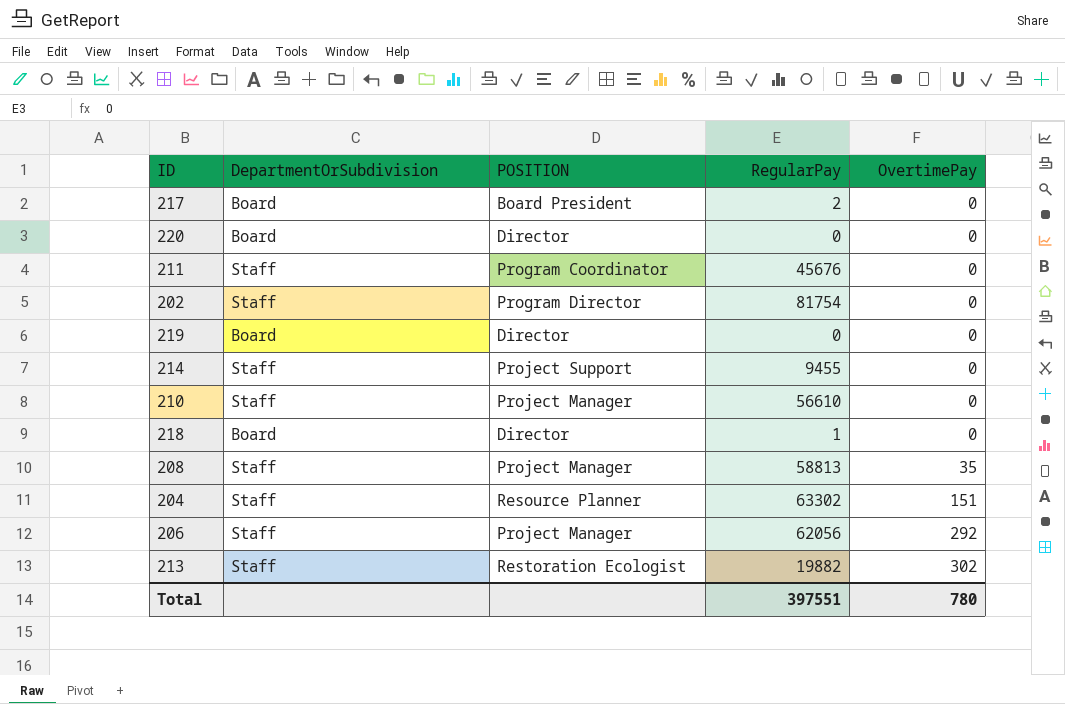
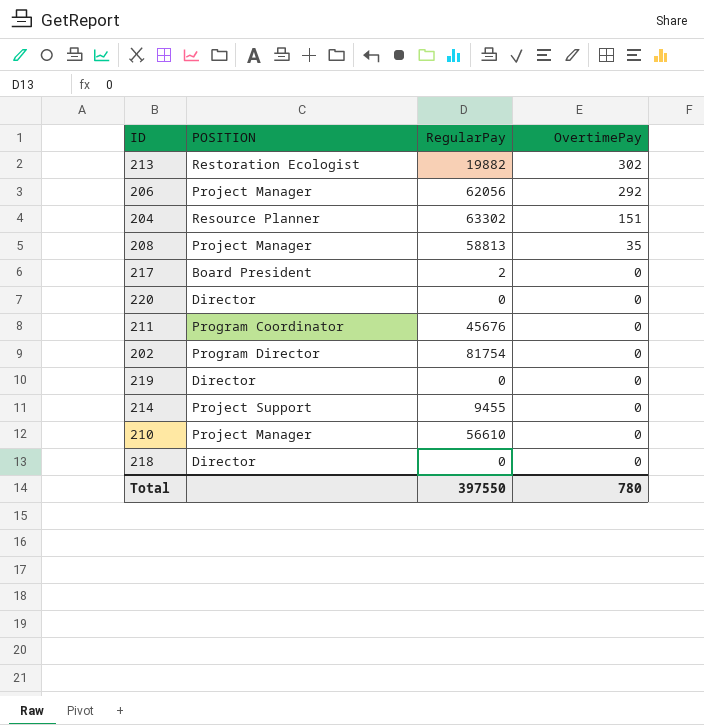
row order: OvertimePay ascending -> OvertimePay descending
column DepartmentOrSubdivision | position: 2 -> none
218 | RegularPay: 1 -> 0
Total | RegularPay: 397551 -> 397550

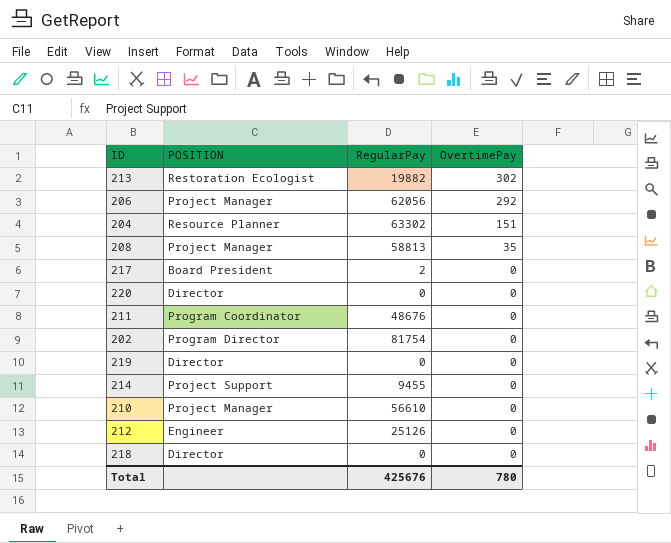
211 | RegularPay: 45676 -> 48676
row 212: none -> Engineer | 25126 | 0
Total | RegularPay: 397550 -> 425676

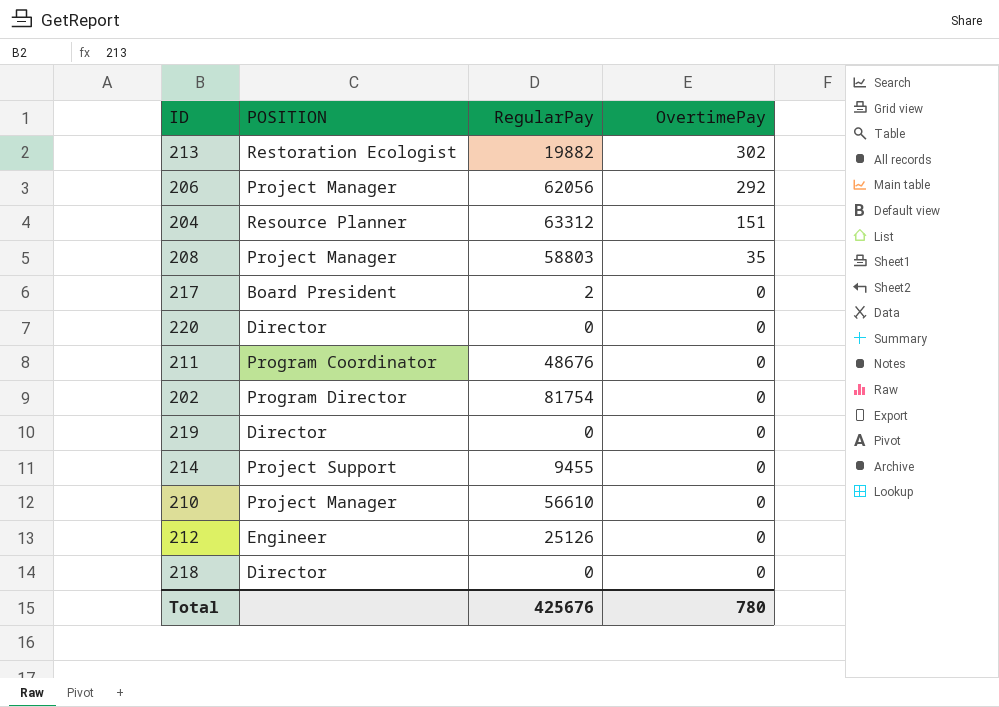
204 | RegularPay: 63302 -> 63312
208 | RegularPay: 58813 -> 58803

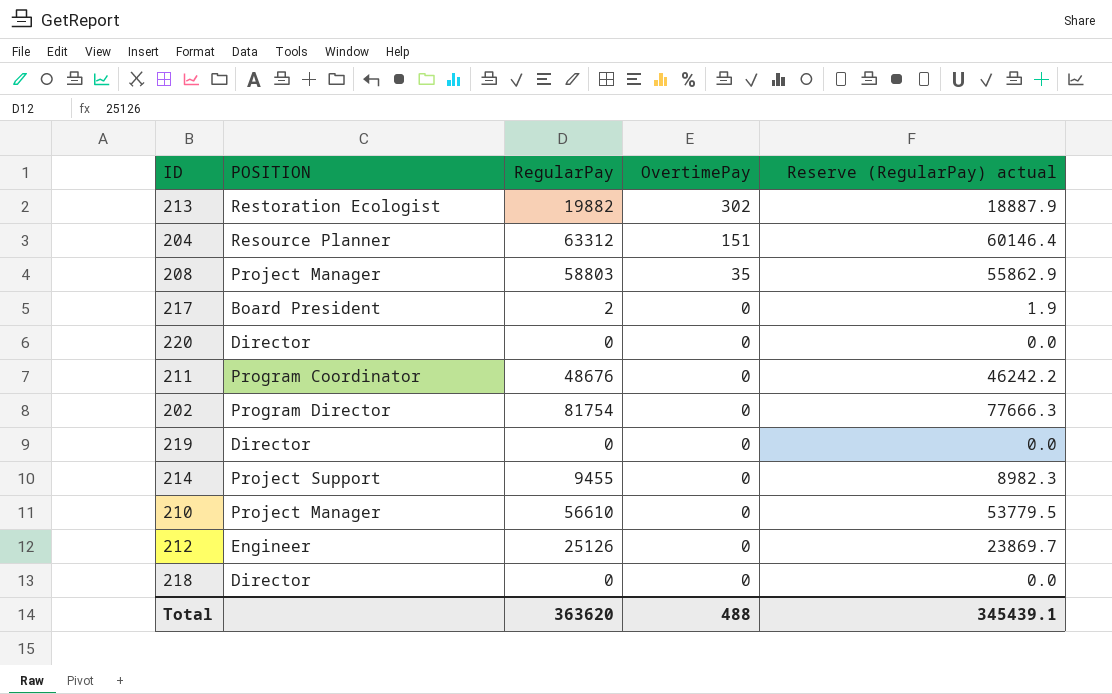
column Reserve (RegularPay) actual | formula: none -> [RegularPay] * 0.95
row 206: Project Manager | 62056 | 292 -> none
Total | RegularPay: 425676 -> 363620
Total | OvertimePay: 780 -> 488

